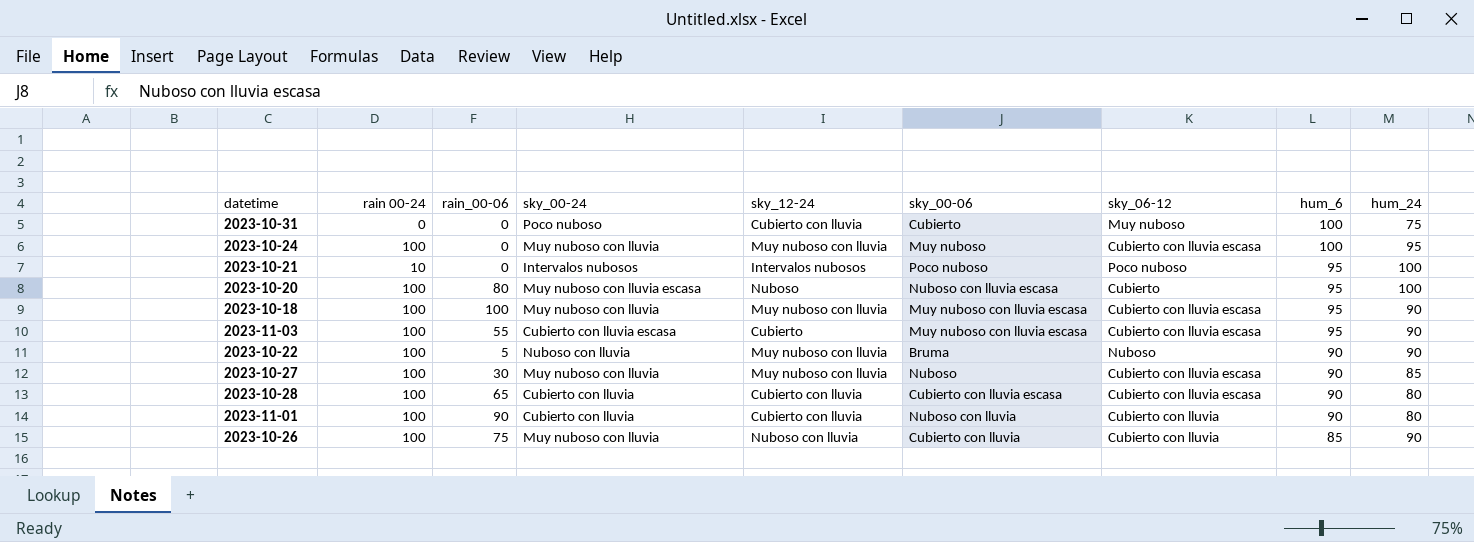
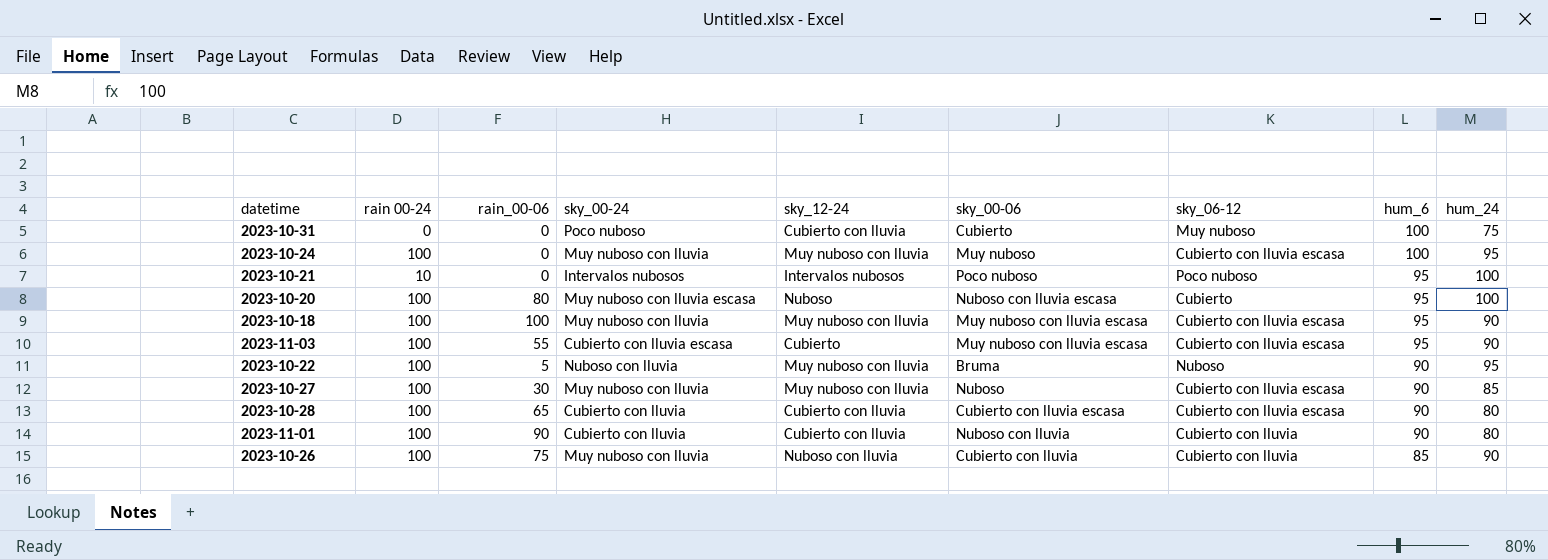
2023-10-22 | hum_24: 90 -> 95

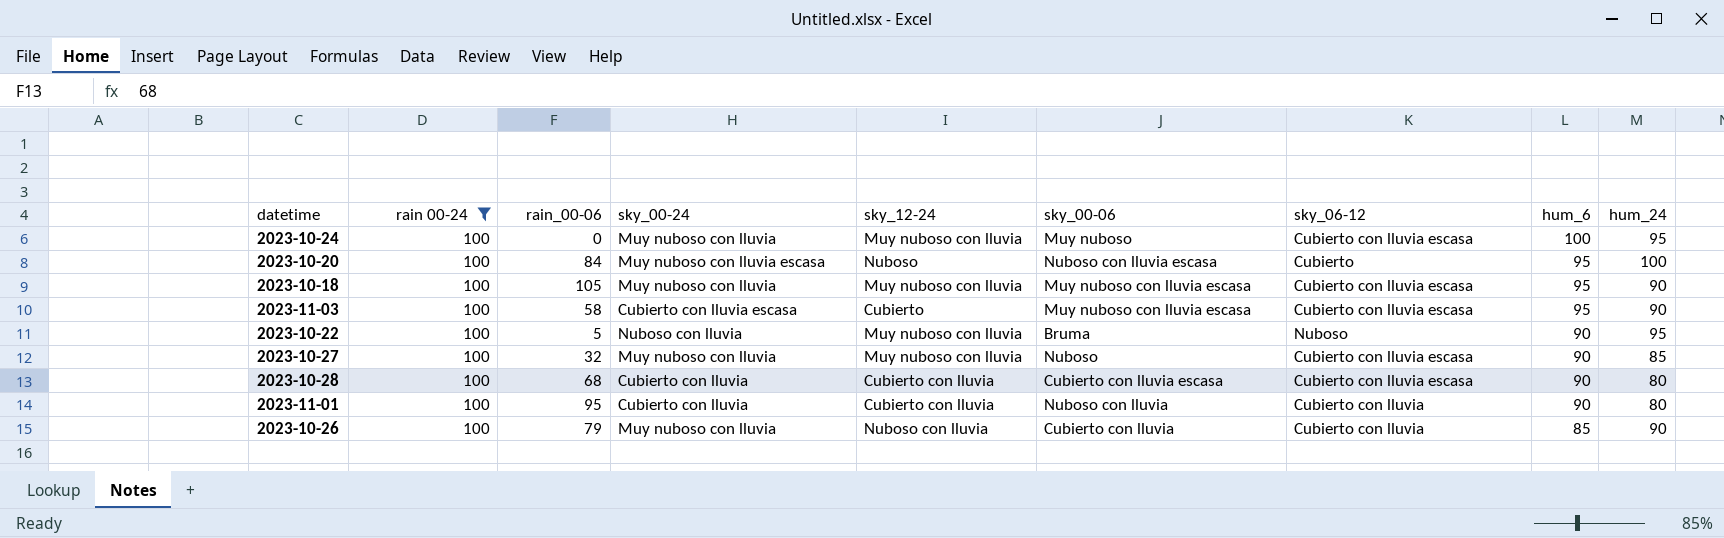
filter: none -> rain 00-24 = 100
2023-10-20 | rain_00-06: 80 -> 84
2023-10-18 | rain_00-06: 100 -> 105
2023-11-03 | rain_00-06: 55 -> 58
2023-10-27 | rain_00-06: 30 -> 32
2023-10-28 | rain_00-06: 65 -> 68
2023-11-01 | rain_00-06: 90 -> 95
2023-10-26 | rain_00-06: 75 -> 79

